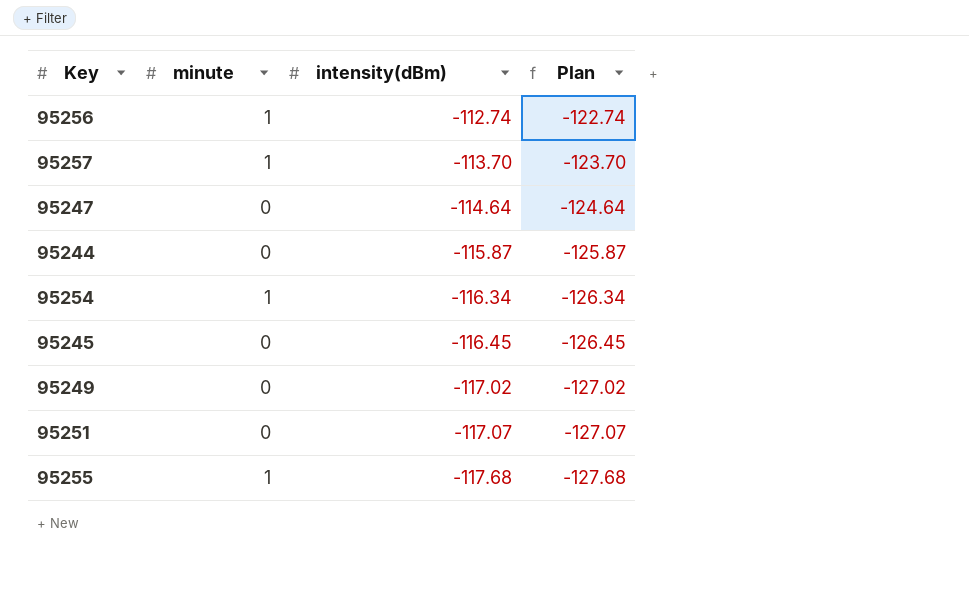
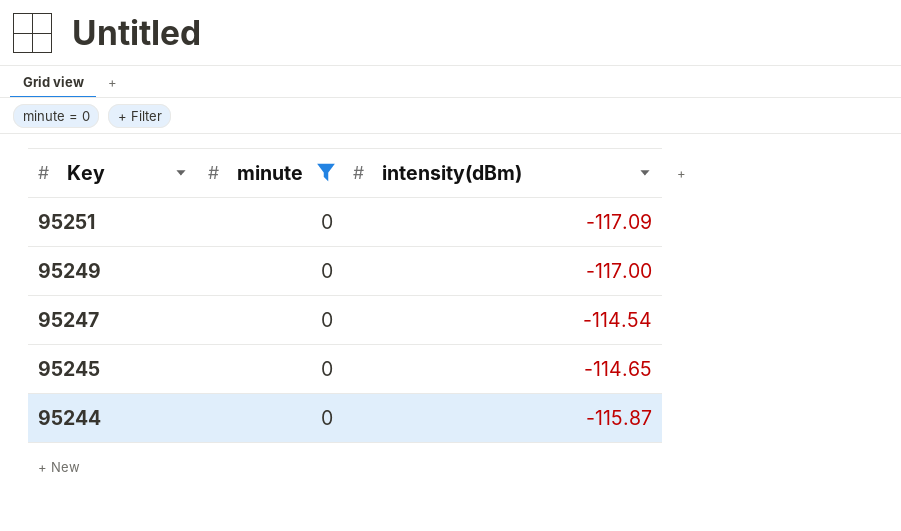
filter: none -> minute = 0
row order: intensity(dBm) descending -> Key descending
column Plan | formula: [intensity(dBm)] - 10 -> none
95251 | intensity(dBm): -117.07 -> -117.09
95249 | intensity(dBm): -117.02 -> -117.00
95247 | intensity(dBm): -114.64 -> -114.54
95245 | intensity(dBm): -116.45 -> -114.65

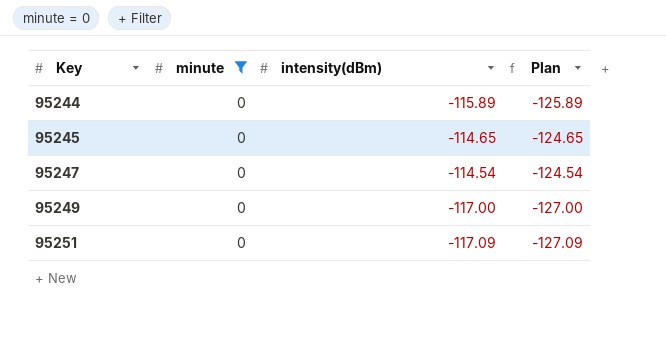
row order: Key descending -> Key ascending
column Plan | formula: none -> [intensity(dBm)] - 10
95244 | intensity(dBm): -115.87 -> -115.89

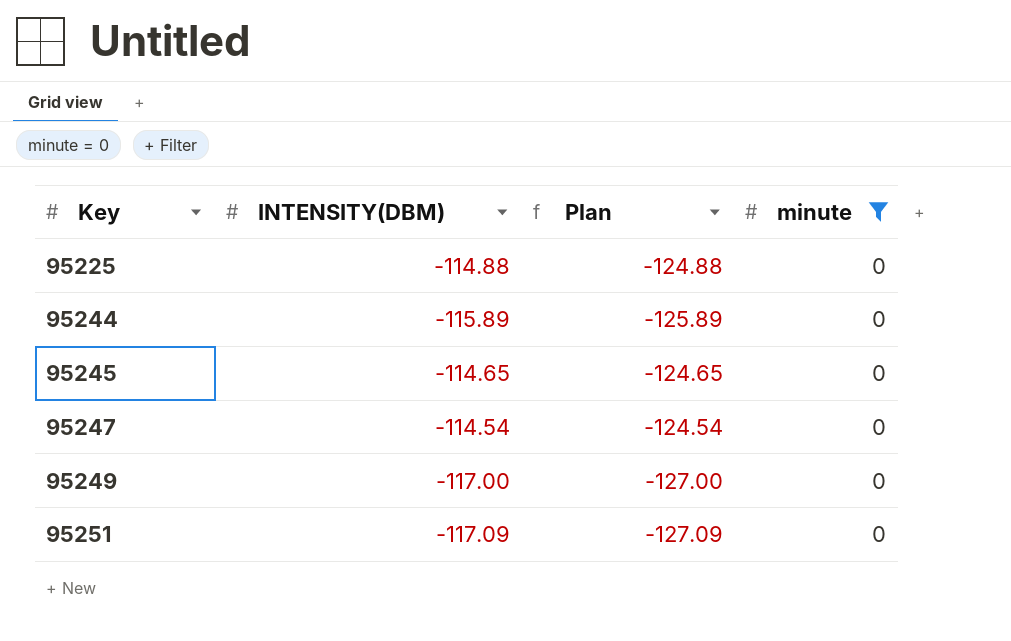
column name: intensity(dBm) -> INTENSITY(DBM)
column minute | position: 2 -> 4
row 95225: none -> -114.88 | -124.88 | 0

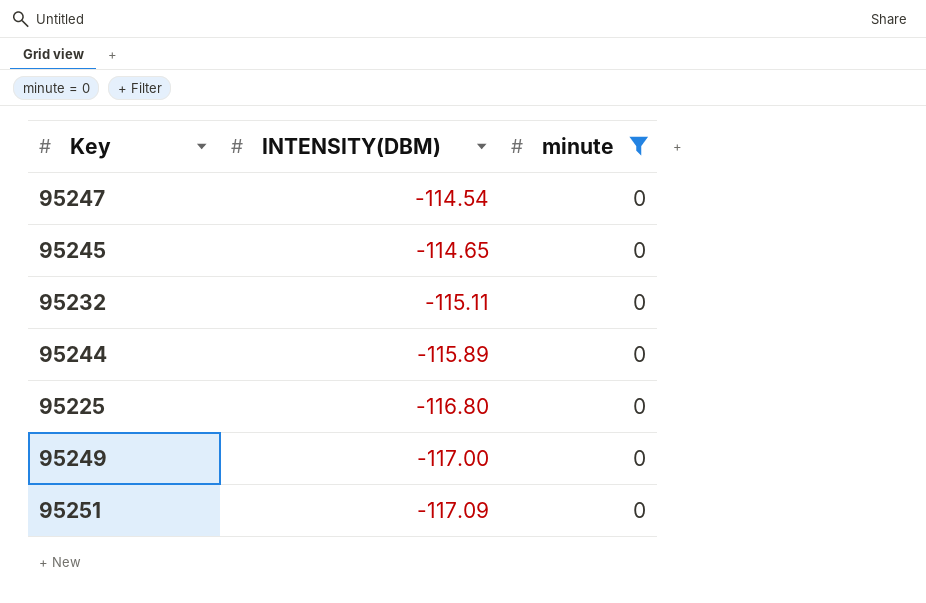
row order: Key ascending -> INTENSITY(DBM) descending
column Plan | formula: [INTENSITY(DBM)] - 10 -> none
row 95232: none -> -115.11 | 0
95225 | INTENSITY(DBM): -114.88 -> -116.80

